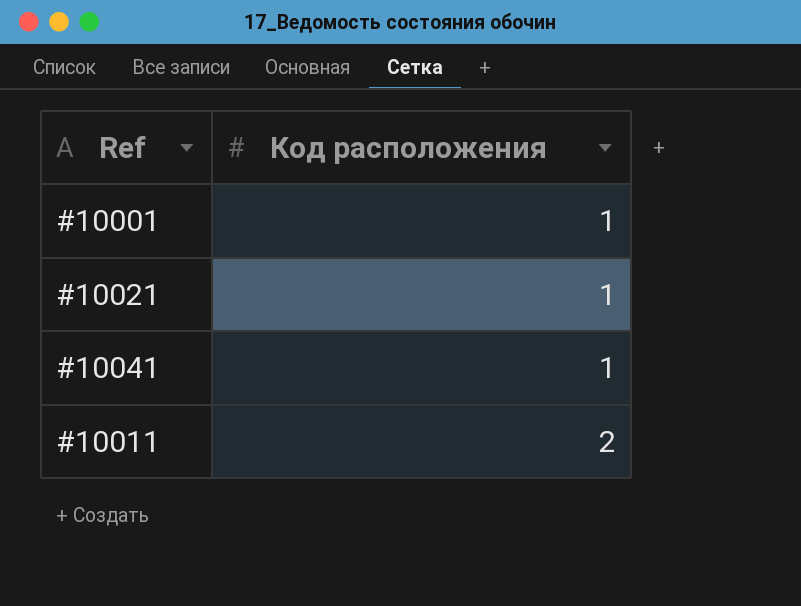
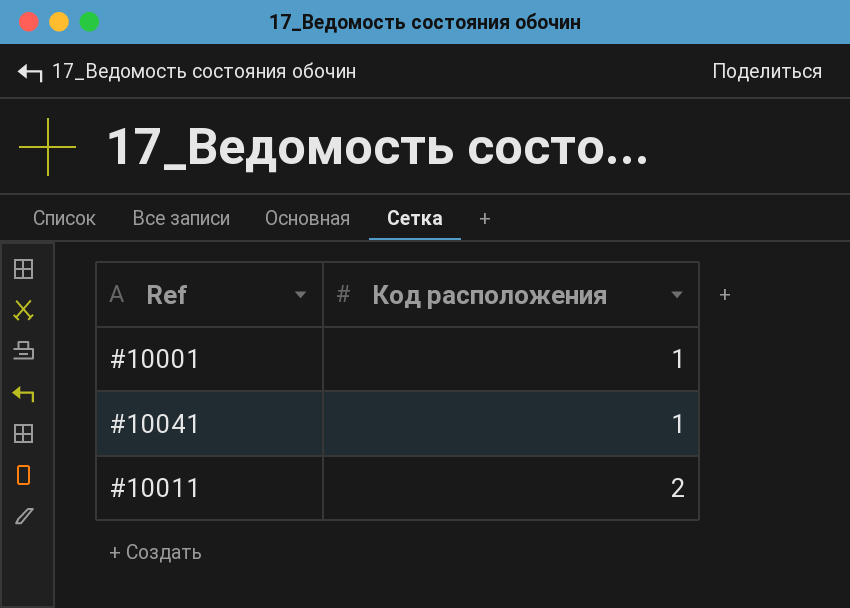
row #10021: 1 -> none

